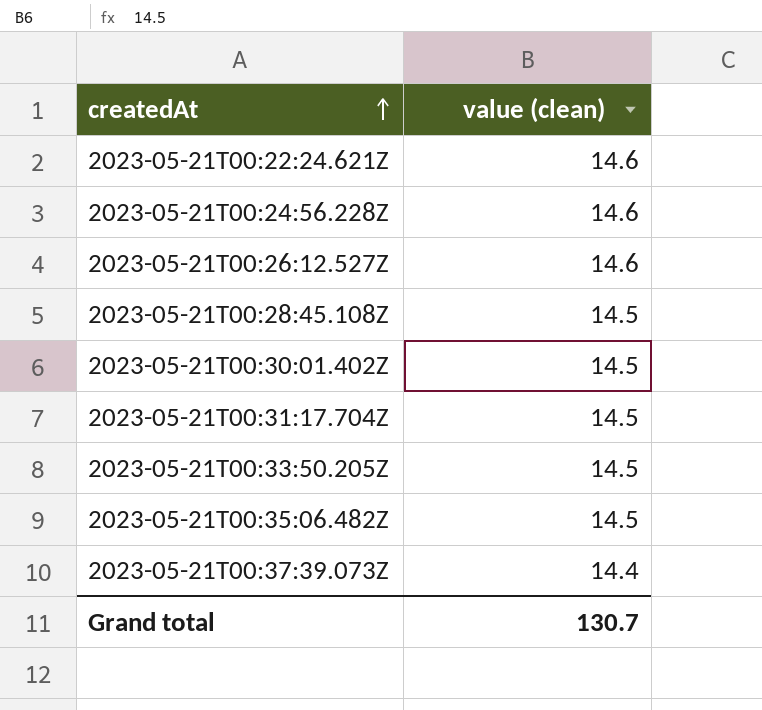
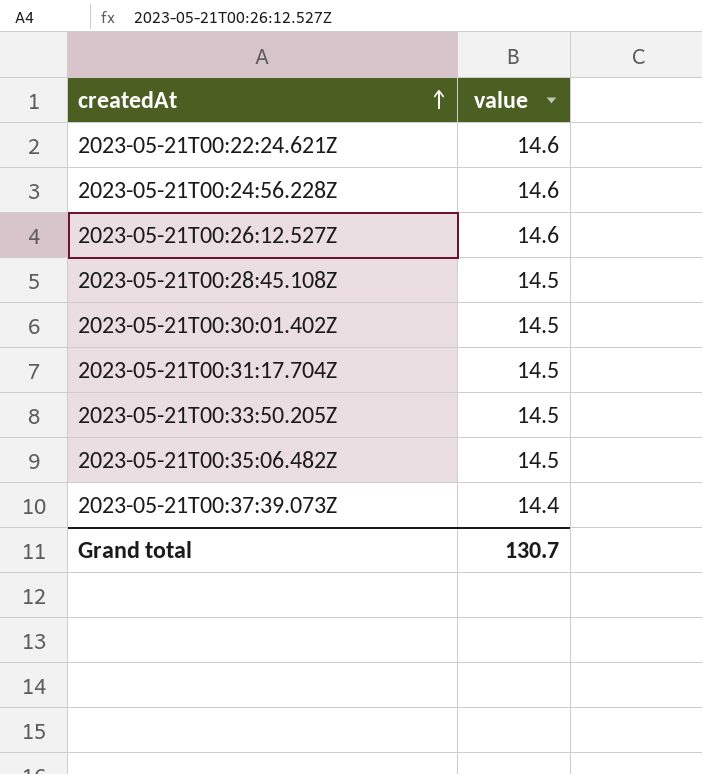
column name: value (clean) -> value

